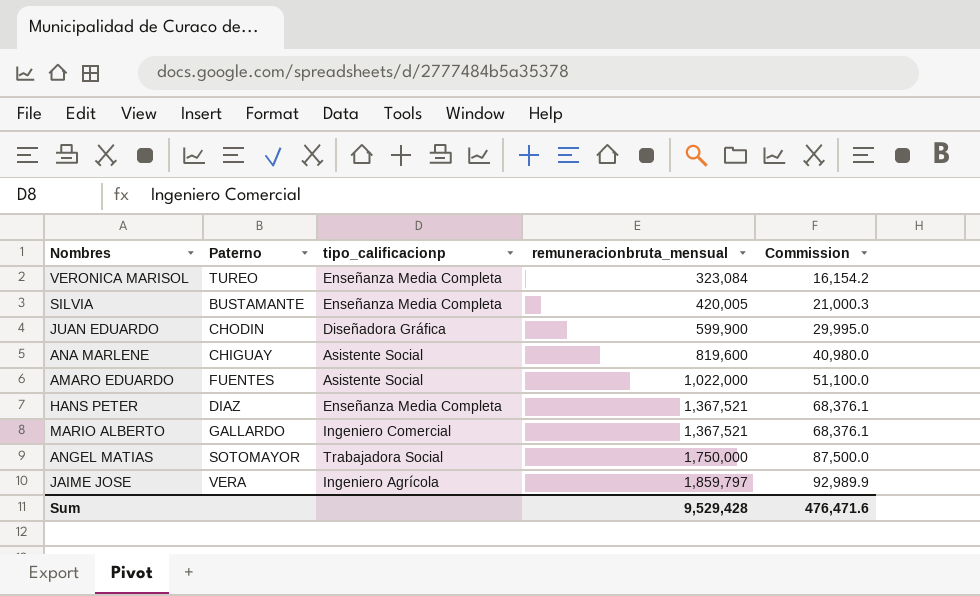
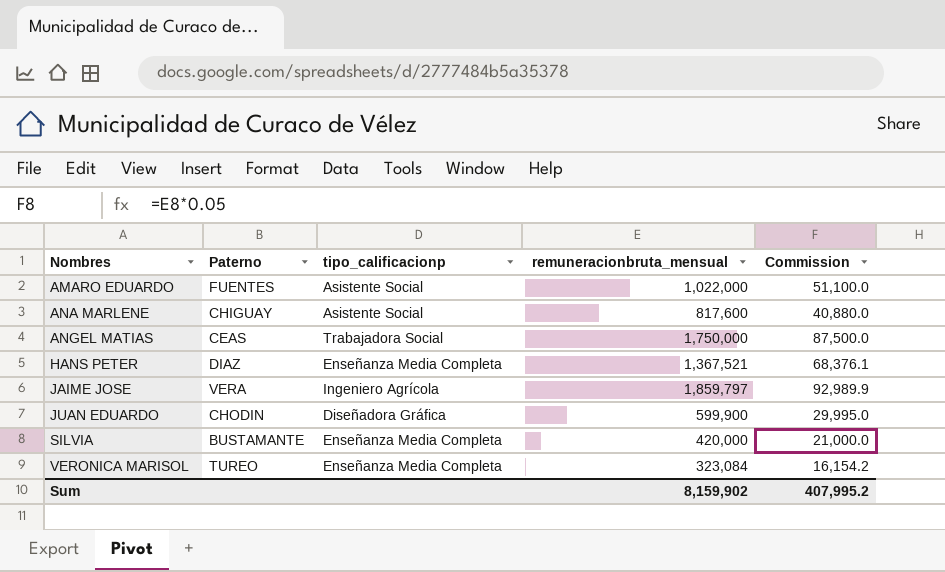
row order: remuneracionbruta_mensual ascending -> Nombres ascending
row MARIO ALBERTO: GALLARDO | Ingeniero Comercial | 1,367,521 | 68,376.1 -> none
ANA MARLENE | remuneracionbruta_mensual: 819,600 -> 817,600
ANA MARLENE | Commission: 40,980.0 -> 40,880.0
ANGEL MATIAS | Paterno: SOTOMAYOR -> CEAS
SILVIA | remuneracionbruta_mensual: 420,005 -> 420,000
SILVIA | Commission: 21,000.3 -> 21,000.0
Sum | remuneracionbruta_mensual: 9,529,428 -> 8,159,902
Sum | Commission: 476,471.6 -> 407,995.2

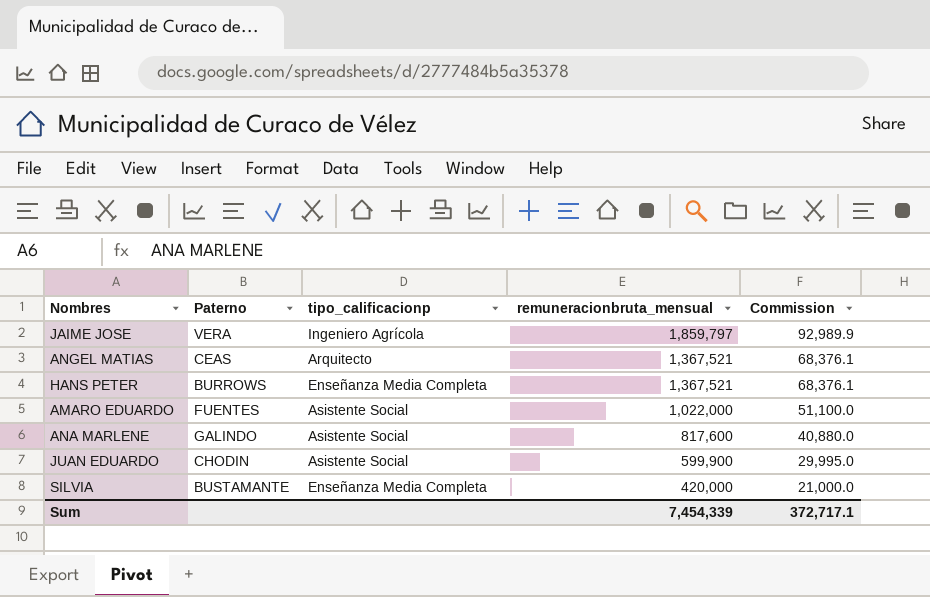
row order: Nombres ascending -> remuneracionbruta_mensual descending
row VERONICA MARISOL: TUREO | Enseñanza Media Completa | 323,084 | 16,154.2 -> none
ANGEL MATIAS | tipo_calificacionp: Trabajadora Social -> Arquitecto
ANGEL MATIAS | remuneracionbruta_mensual: 1,750,000 -> 1,367,521
ANGEL MATIAS | Commission: 87,500.0 -> 68,376.1
HANS PETER | Paterno: DIAZ -> BURROWS
ANA MARLENE | Paterno: CHIGUAY -> GALINDO
JUAN EDUARDO | tipo_calificacionp: Diseñadora Gráfica -> Asistente Social
Sum | remuneracionbruta_mensual: 8,159,902 -> 7,454,339
Sum | Commission: 407,995.2 -> 372,717.1

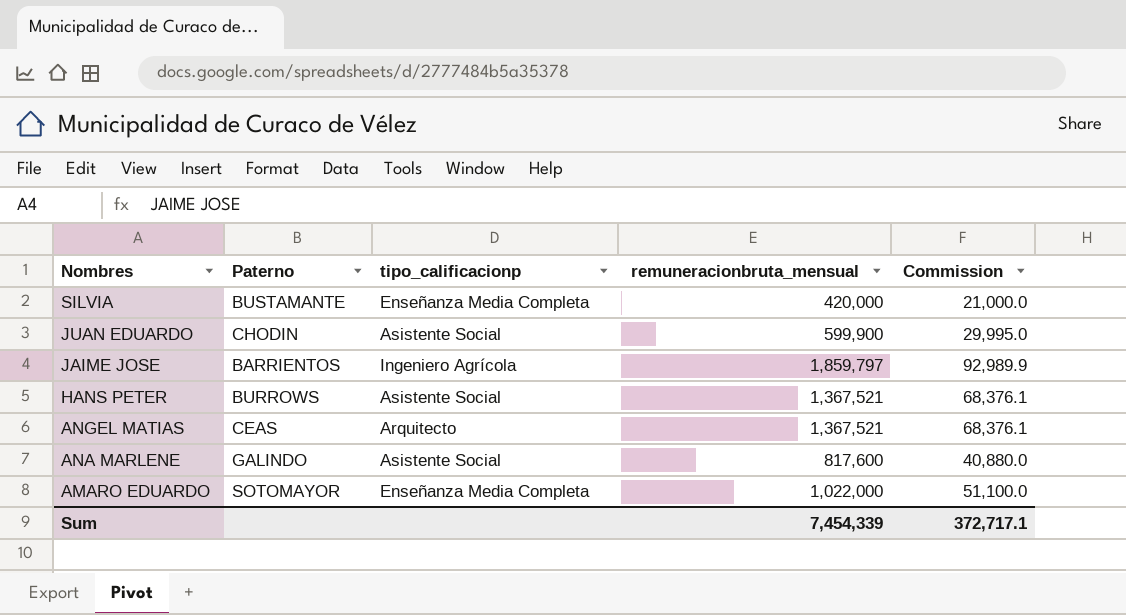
row order: remuneracionbruta_mensual descending -> Nombres descending
JAIME JOSE | Paterno: VERA -> BARRIENTOS
HANS PETER | tipo_calificacionp: Enseñanza Media Completa -> Asistente Social
AMARO EDUARDO | Paterno: FUENTES -> SOTOMAYOR
AMARO EDUARDO | tipo_calificacionp: Asistente Social -> Enseñanza Media Completa

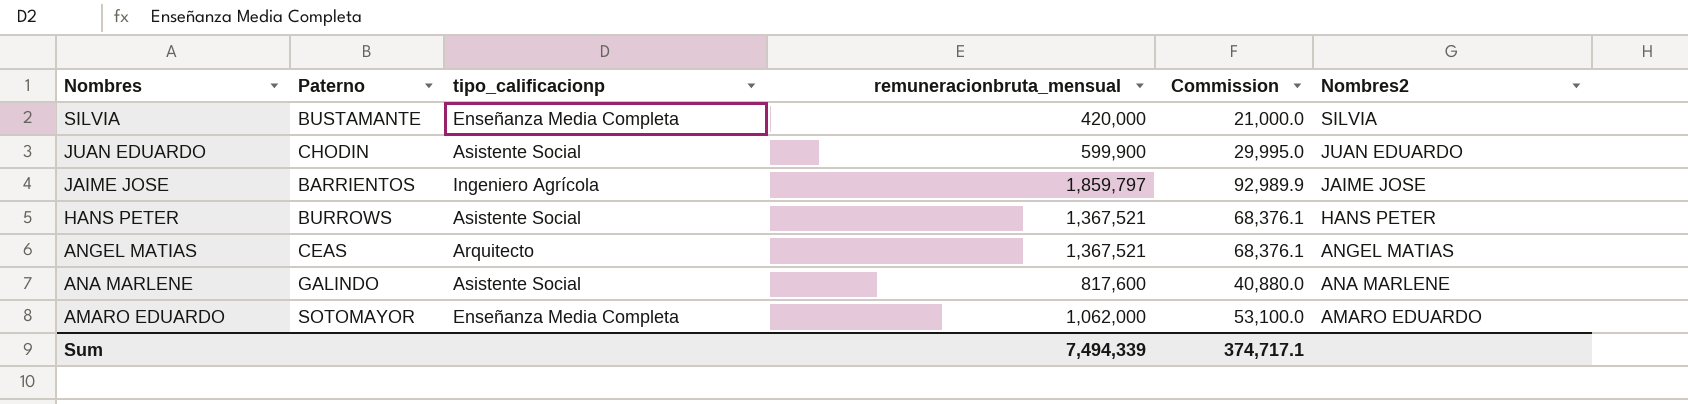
column Nombres2 | position: none -> 6
AMARO EDUARDO | remuneracionbruta_mensual: 1,022,000 -> 1,062,000
AMARO EDUARDO | Commission: 51,100.0 -> 53,100.0
Sum | remuneracionbruta_mensual: 7,454,339 -> 7,494,339
Sum | Commission: 372,717.1 -> 374,717.1

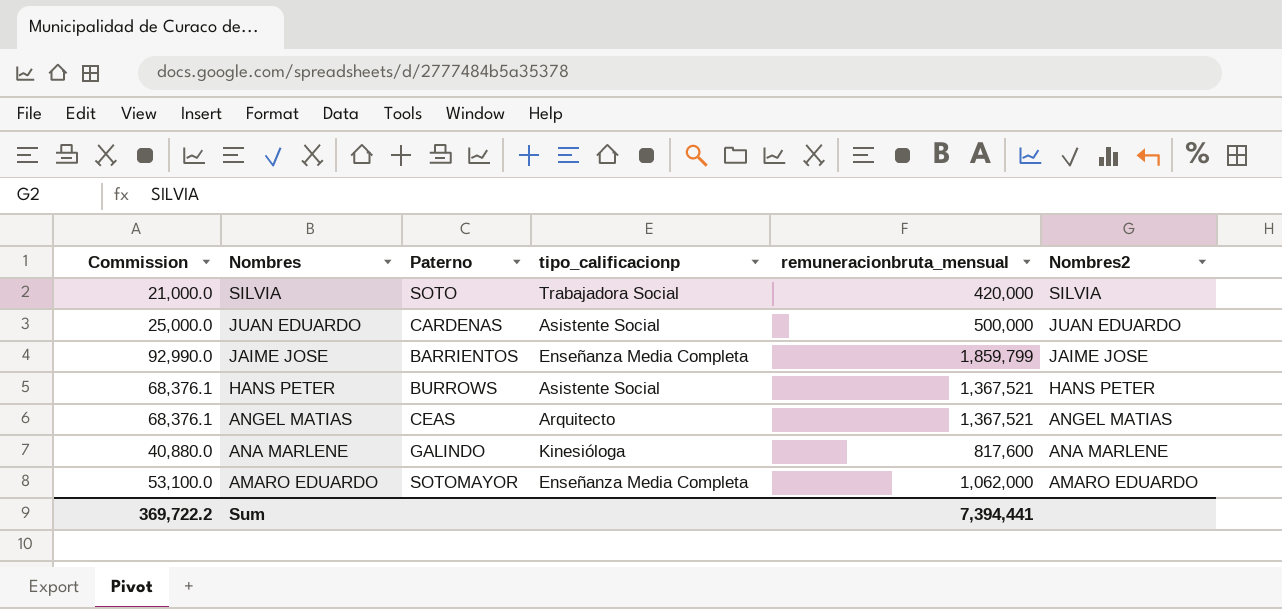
column Commission | position: 5 -> 1
SILVIA | Paterno: BUSTAMANTE -> SOTO
SILVIA | tipo_calificacionp: Enseñanza Media Completa -> Trabajadora Social
JUAN EDUARDO | Commission: 29,995.0 -> 25,000.0
JUAN EDUARDO | Paterno: CHODIN -> CARDENAS
JUAN EDUARDO | remuneracionbruta_mensual: 599,900 -> 500,000
JAIME JOSE | Commission: 92,989.9 -> 92,990.0
JAIME JOSE | tipo_calificacionp: Ingeniero Agrícola -> Enseñanza Media Completa
JAIME JOSE | remuneracionbruta_mensual: 1,859,797 -> 1,859,799
ANA MARLENE | tipo_calificacionp: Asistente Social -> Kinesióloga
Sum | Commission: 374,717.1 -> 369,722.2
Sum | remuneracionbruta_mensual: 7,494,339 -> 7,394,441

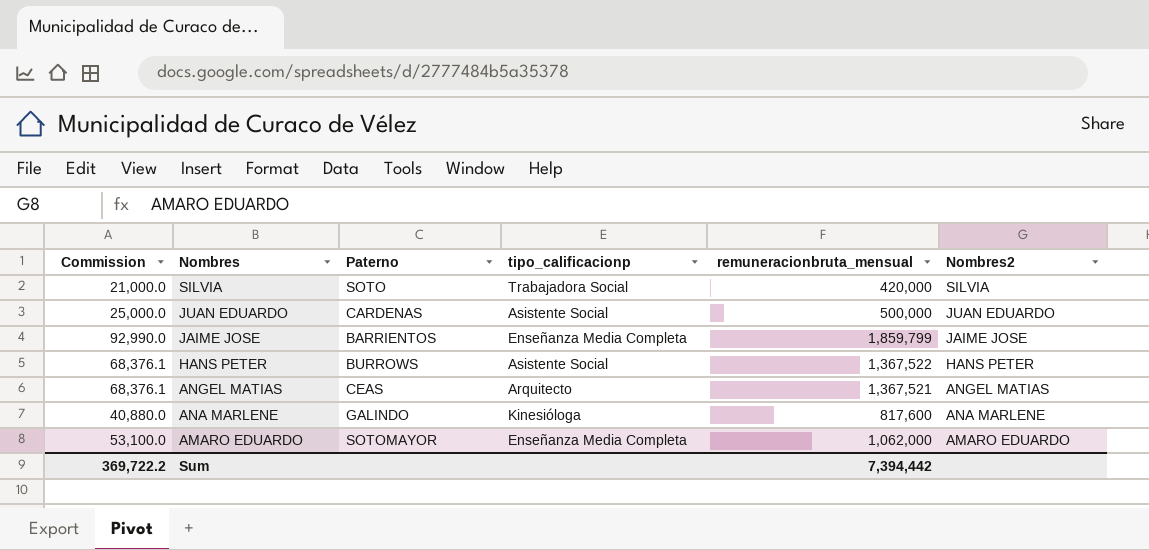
HANS PETER | remuneracionbruta_mensual: 1,367,521 -> 1,367,522
Sum | remuneracionbruta_mensual: 7,394,441 -> 7,394,442

